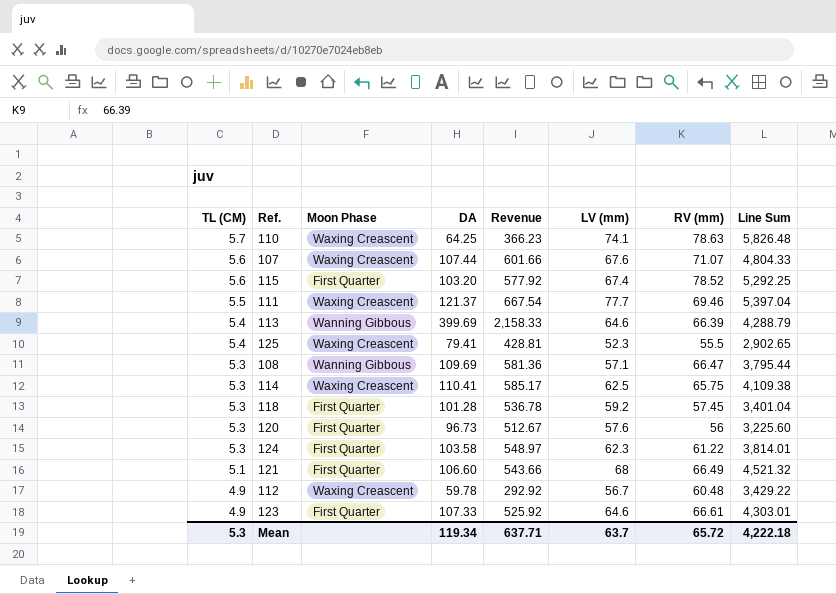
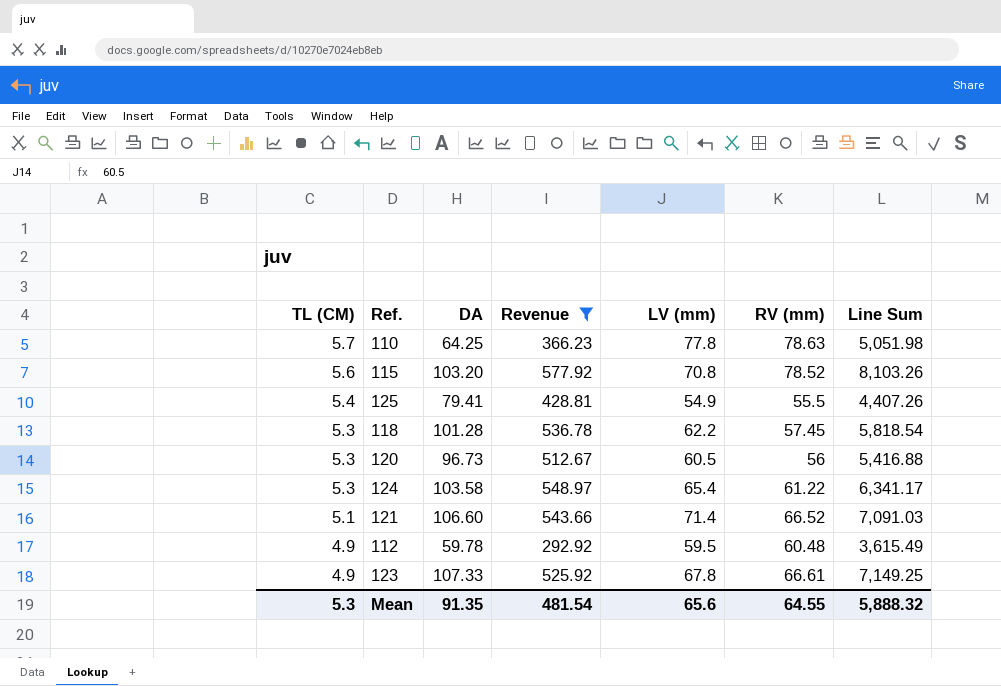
filter: none -> Revenue <= 577.92
column Moon Phase | position: 3 -> none
column Line Sum | formula: [LV (mm)] * [RV (mm)] -> [DA] * [RV (mm)]
110 | LV (mm): 74.1 -> 77.8
115 | LV (mm): 67.4 -> 70.8
125 | LV (mm): 52.3 -> 54.9
118 | LV (mm): 59.2 -> 62.2
120 | LV (mm): 57.6 -> 60.5
124 | LV (mm): 62.3 -> 65.4
121 | LV (mm): 68 -> 71.4
121 | RV (mm): 66.49 -> 66.52
112 | LV (mm): 56.7 -> 59.5
123 | LV (mm): 64.6 -> 67.8
Mean | DA: 119.34 -> 91.35
Mean | Revenue: 637.71 -> 481.54
Mean | LV (mm): 63.7 -> 65.6
Mean | RV (mm): 65.72 -> 64.55
Mean | Line Sum: 4,222.18 -> 5,888.32

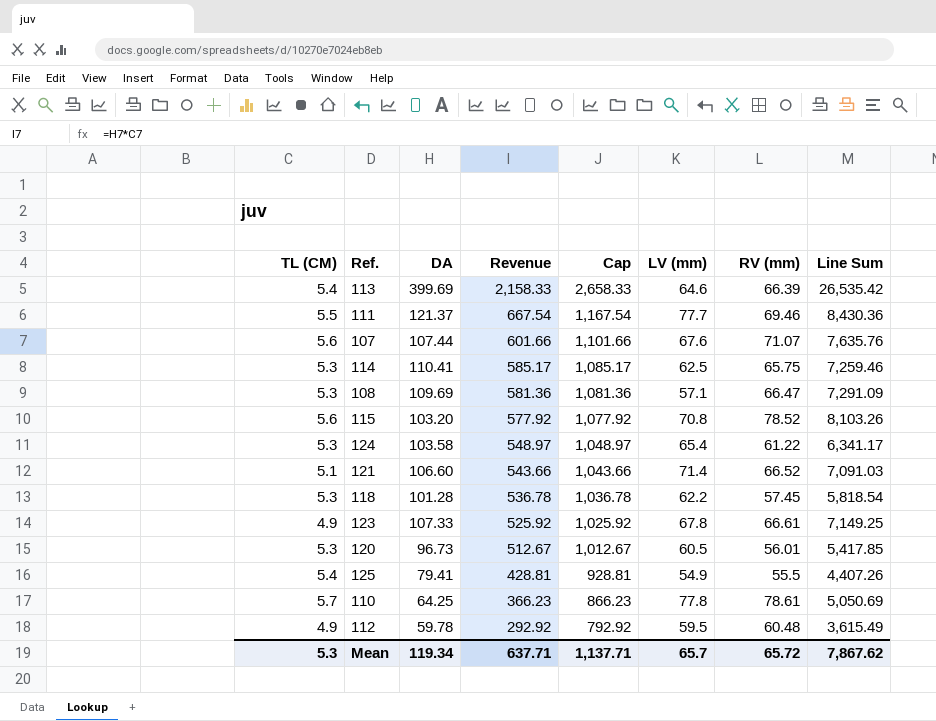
filter: Revenue <= 577.92 -> none
row order: TL (CM) descending -> Revenue descending
column Cap | formula: none -> [Revenue] + 500
120 | RV (mm): 56 -> 56.01
120 | Line Sum: 5,416.88 -> 5,417.85
110 | RV (mm): 78.63 -> 78.61
110 | Line Sum: 5,051.98 -> 5,050.69
Mean | DA: 91.35 -> 119.34
Mean | Revenue: 481.54 -> 637.71
Mean | LV (mm): 65.6 -> 65.7
Mean | RV (mm): 64.55 -> 65.72
Mean | Line Sum: 5,888.32 -> 7,867.62

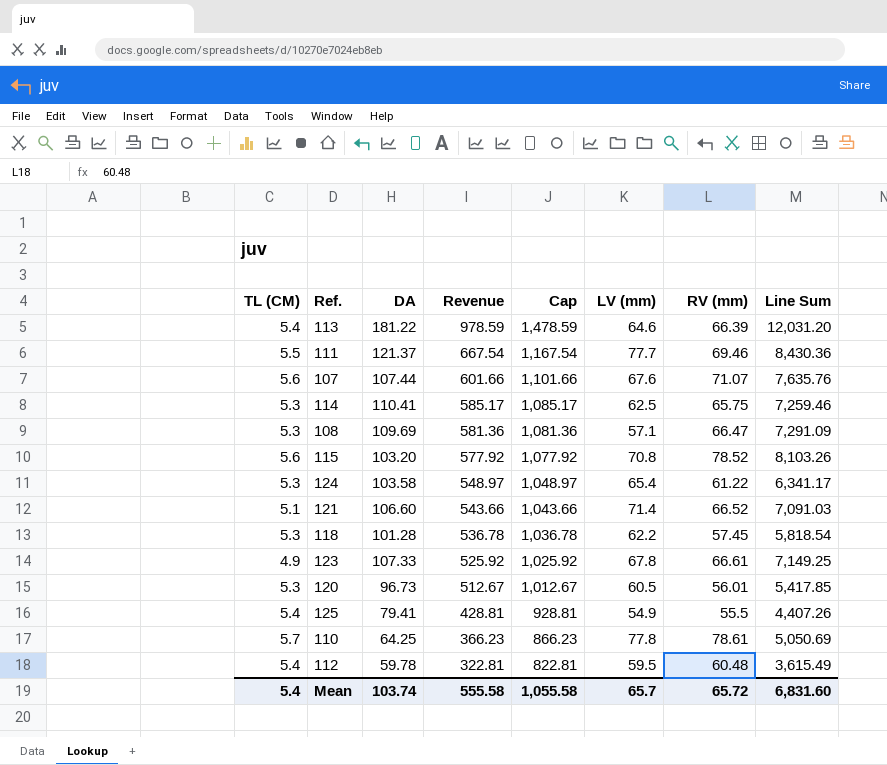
113 | DA: 399.69 -> 181.22
113 | Revenue: 2,158.33 -> 978.59
113 | Cap: 2,658.33 -> 1,478.59
113 | Line Sum: 26,535.42 -> 12,031.20
112 | TL (CM): 4.9 -> 5.4
112 | Revenue: 292.92 -> 322.81
112 | Cap: 792.92 -> 822.81
Mean | TL (CM): 5.3 -> 5.4
Mean | DA: 119.34 -> 103.74
Mean | Revenue: 637.71 -> 555.58
Mean | Cap: 1,137.71 -> 1,055.58
Mean | Line Sum: 7,867.62 -> 6,831.60

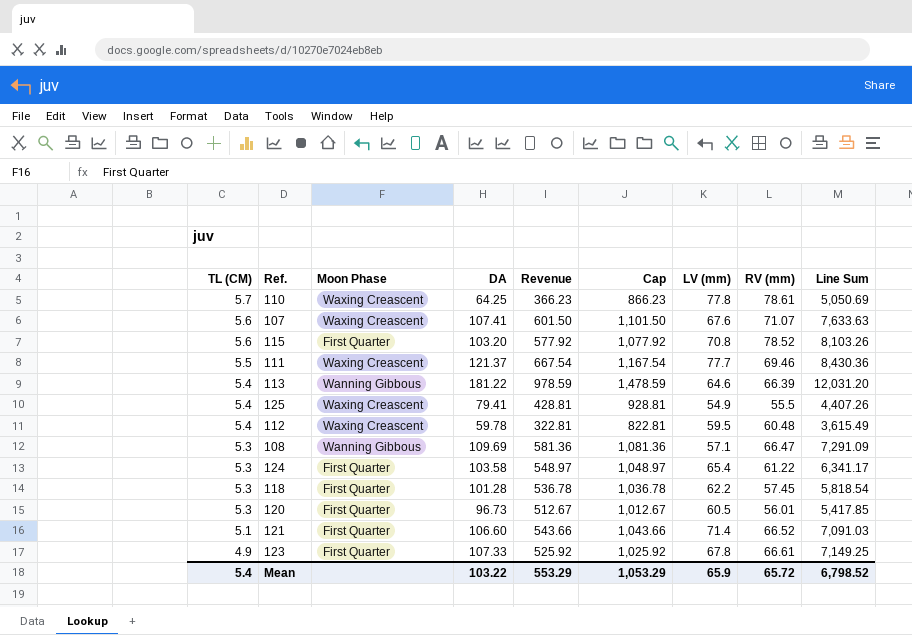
row order: Revenue descending -> TL (CM) descending
column Moon Phase | position: none -> 3
row 114: 5.3 | 110.41 | 585.17 | 1,085.17 | 62.5 | 65.75 | 7,259.46 -> none
107 | DA: 107.44 -> 107.41
107 | Revenue: 601.66 -> 601.50
107 | Cap: 1,101.66 -> 1,101.50
107 | Line Sum: 7,635.76 -> 7,633.63
Mean | DA: 103.74 -> 103.22
Mean | Revenue: 555.58 -> 553.29
Mean | Cap: 1,055.58 -> 1,053.29
Mean | LV (mm): 65.7 -> 65.9
Mean | Line Sum: 6,831.60 -> 6,798.52

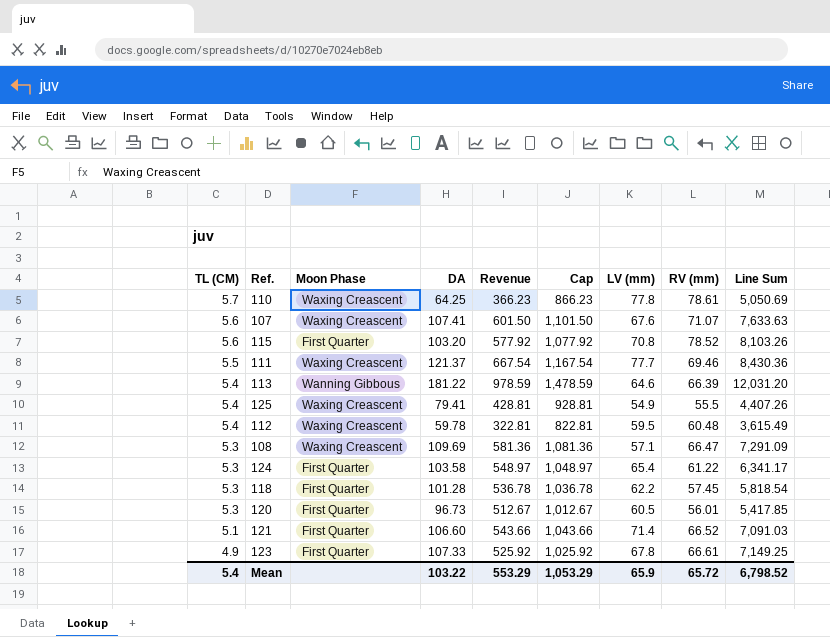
108 | Moon Phase: Wanning Gibbous -> Waxing Creascent

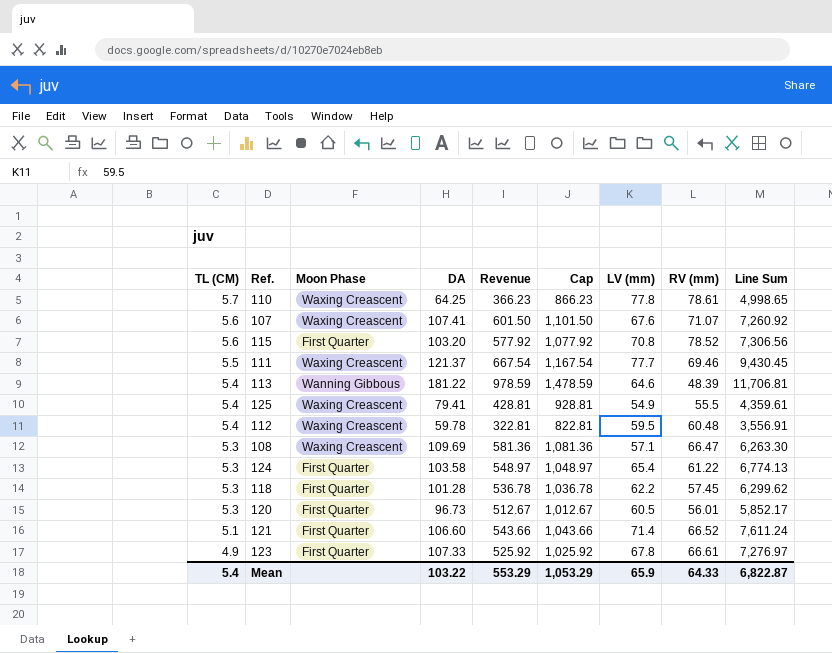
column Line Sum | formula: [DA] * [RV (mm)] -> [DA] * [LV (mm)]
113 | RV (mm): 66.39 -> 48.39
Mean | RV (mm): 65.72 -> 64.33
Mean | Line Sum: 6,798.52 -> 6,822.87

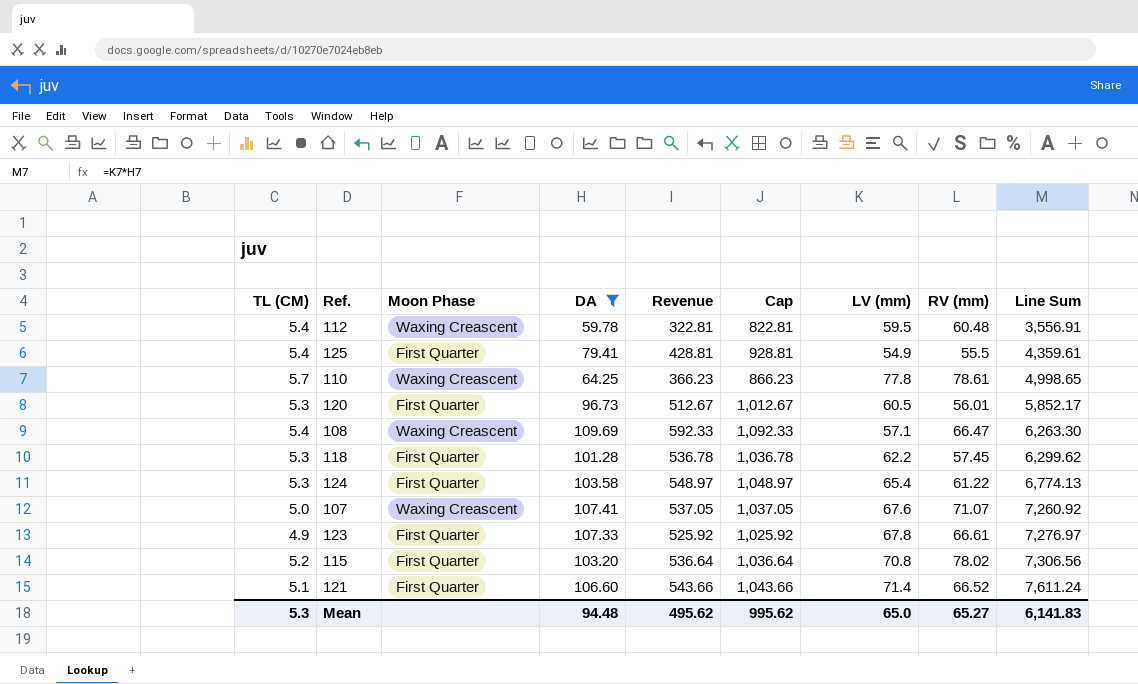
filter: none -> DA <= 109.69
row order: TL (CM) descending -> Line Sum ascending
125 | Moon Phase: Waxing Creascent -> First Quarter
108 | TL (CM): 5.3 -> 5.4
108 | Revenue: 581.36 -> 592.33
108 | Cap: 1,081.36 -> 1,092.33
107 | TL (CM): 5.6 -> 5.0
107 | Revenue: 601.50 -> 537.05
107 | Cap: 1,101.50 -> 1,037.05
115 | TL (CM): 5.6 -> 5.2
115 | Revenue: 577.92 -> 536.64
115 | Cap: 1,077.92 -> 1,036.64
115 | RV (mm): 78.52 -> 78.02
Mean | TL (CM): 5.4 -> 5.3
Mean | DA: 103.22 -> 94.48
Mean | Revenue: 553.29 -> 495.62
Mean | Cap: 1,053.29 -> 995.62
Mean | LV (mm): 65.9 -> 65.0
Mean | RV (mm): 64.33 -> 65.27
Mean | Line Sum: 6,822.87 -> 6,141.83

